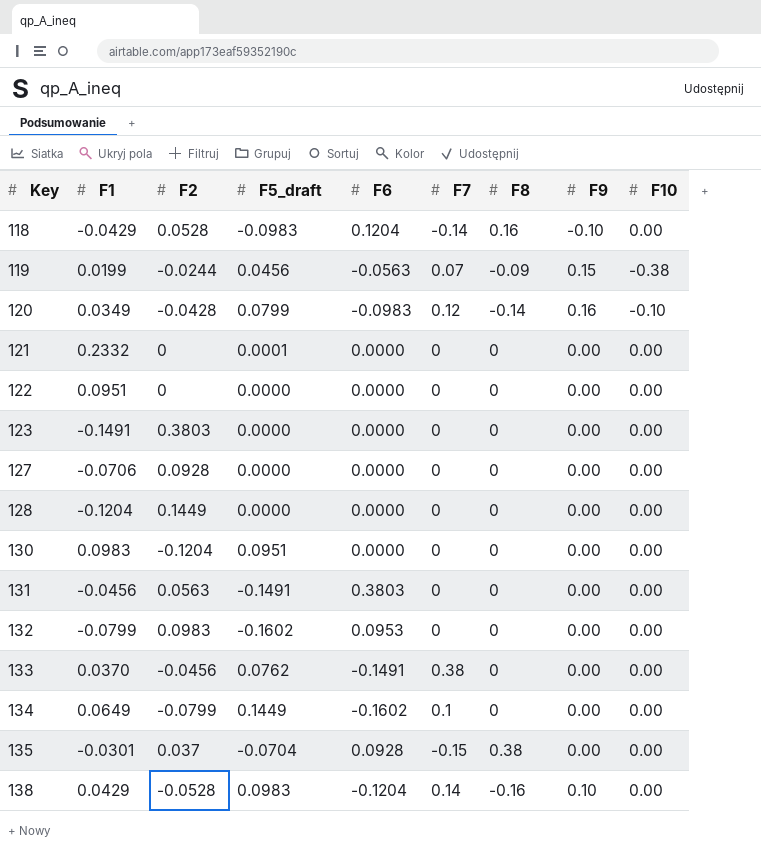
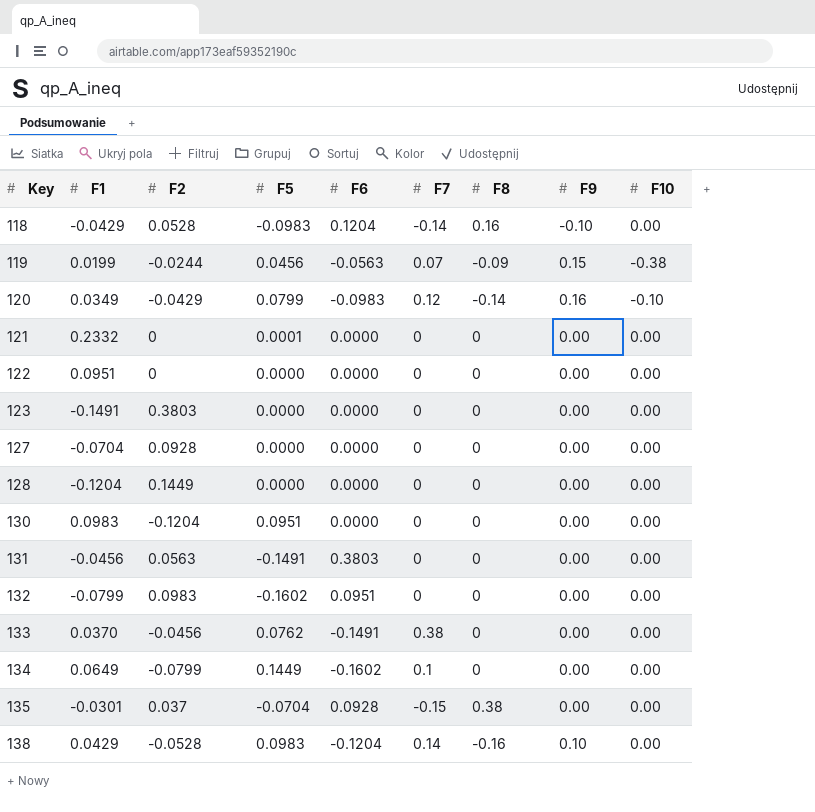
column name: F5_draft -> F5
120 | F2: -0.0428 -> -0.0429
127 | F1: -0.0706 -> -0.0704
132 | F6: 0.0953 -> 0.0951

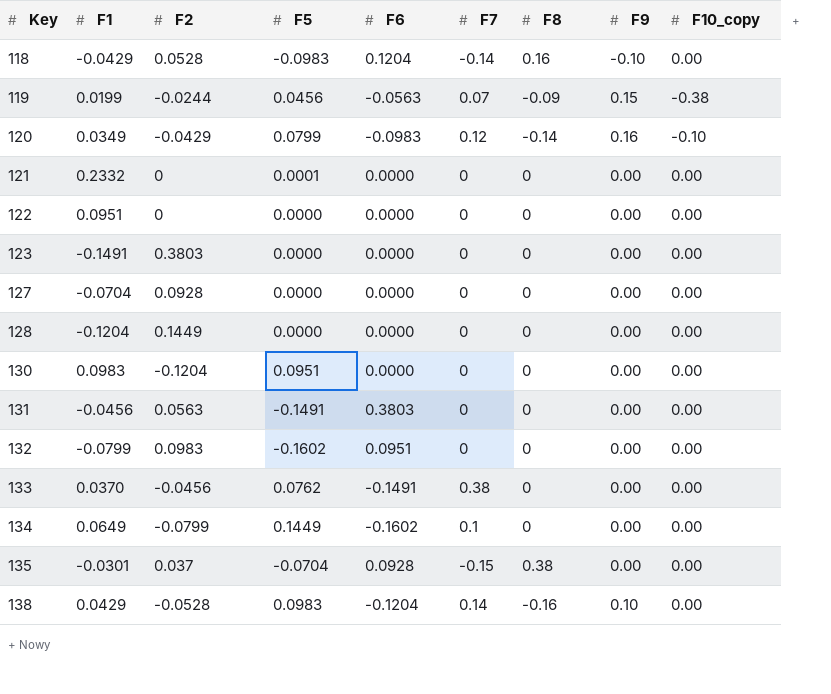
column name: F10 -> F10_copy

